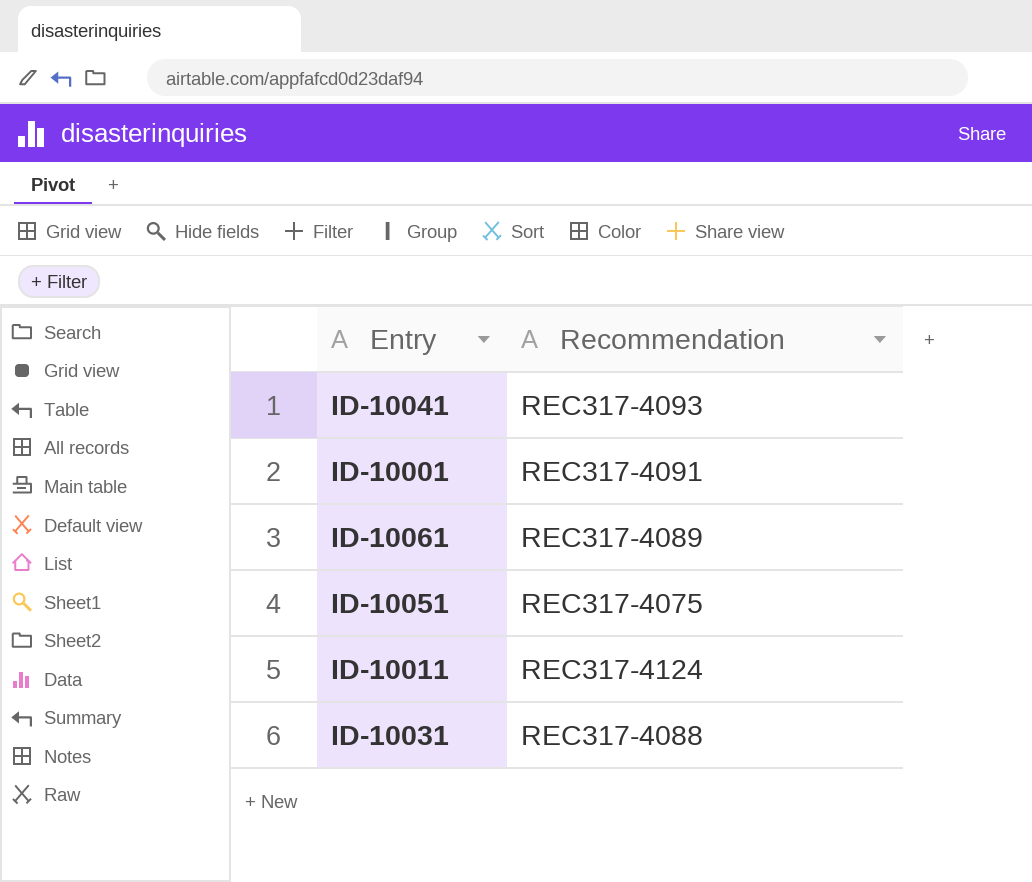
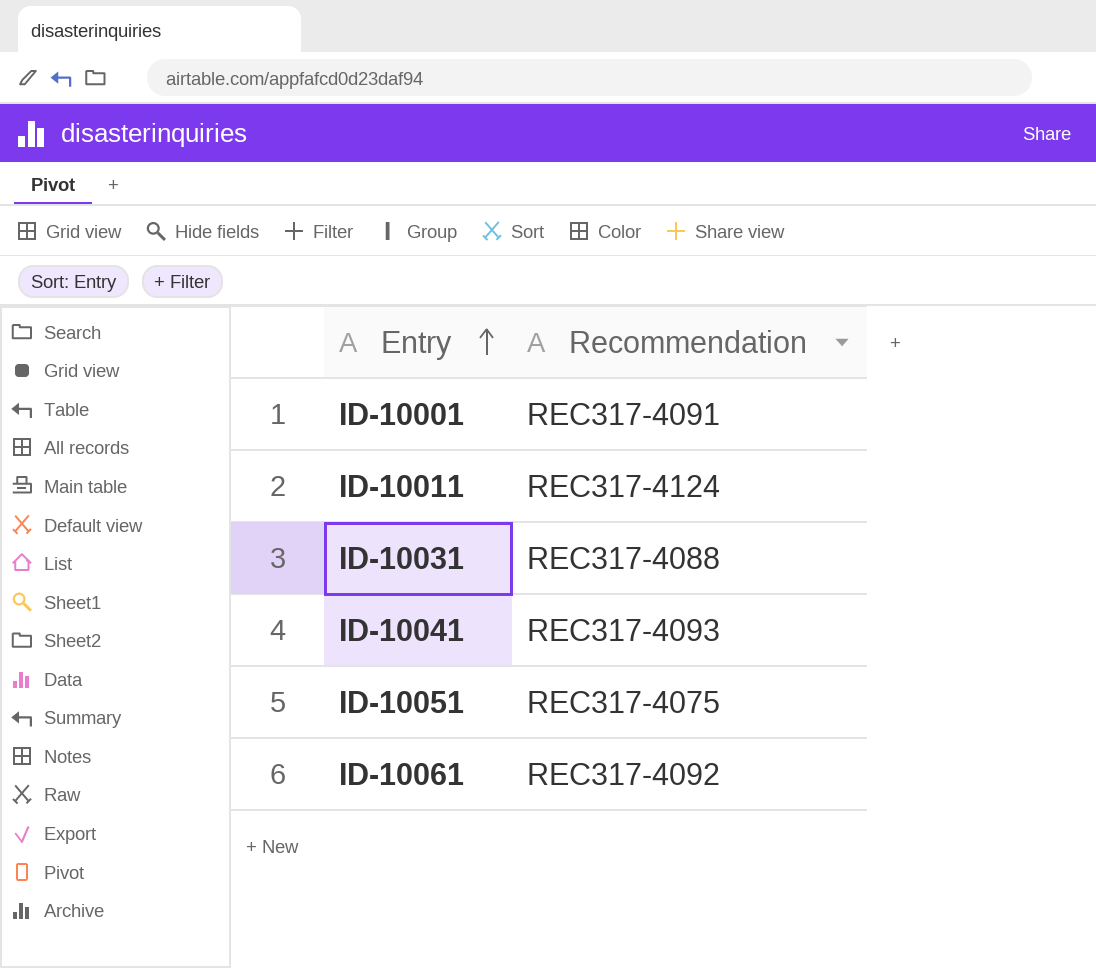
row order: none -> Entry ascending
ID-10061 | Recommendation: REC317-4089 -> REC317-4092

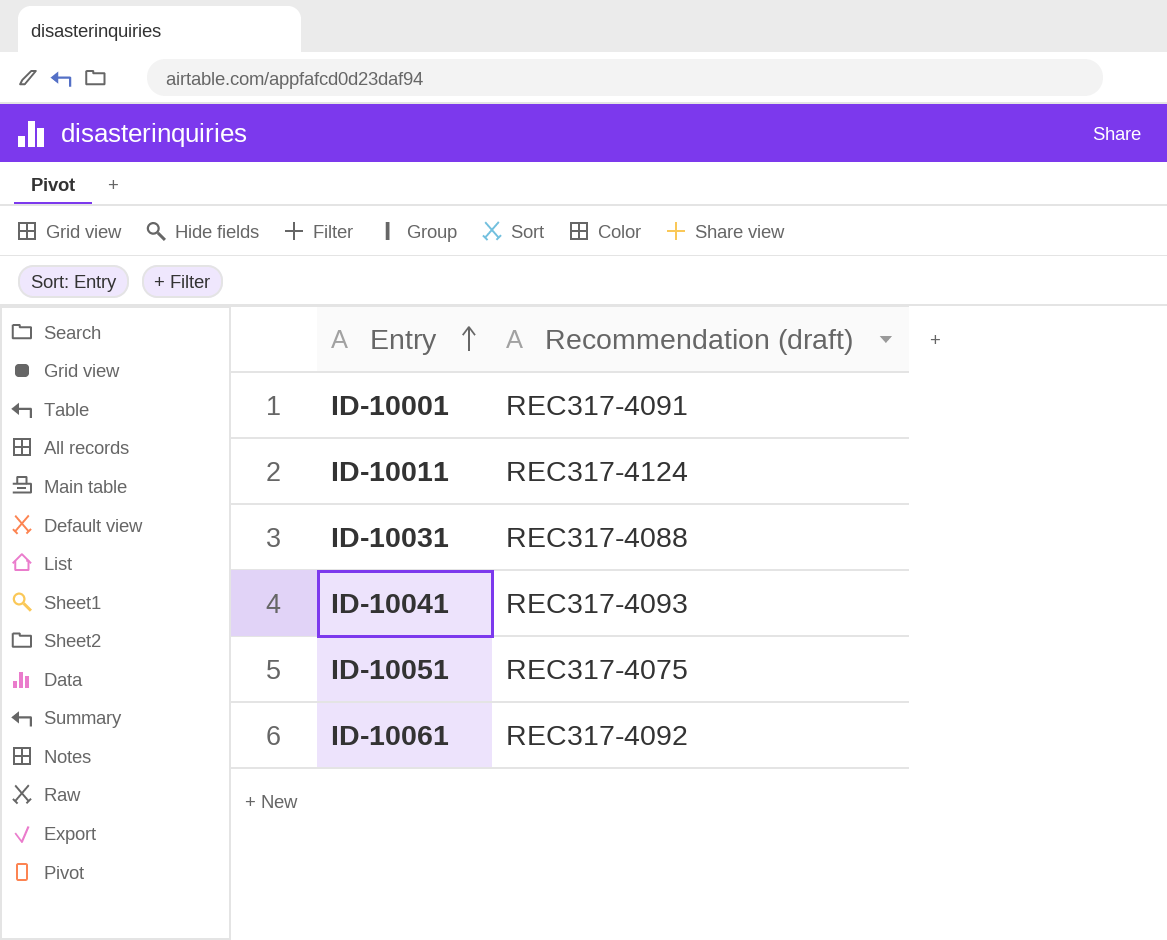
column name: Recommendation -> Recommendation (draft)

